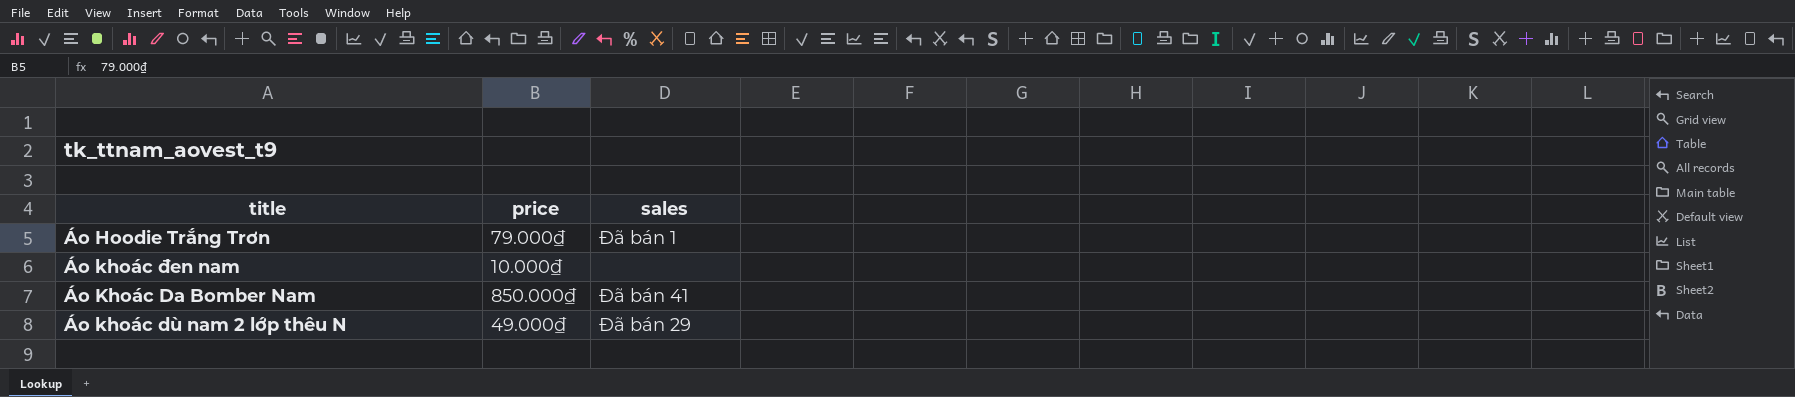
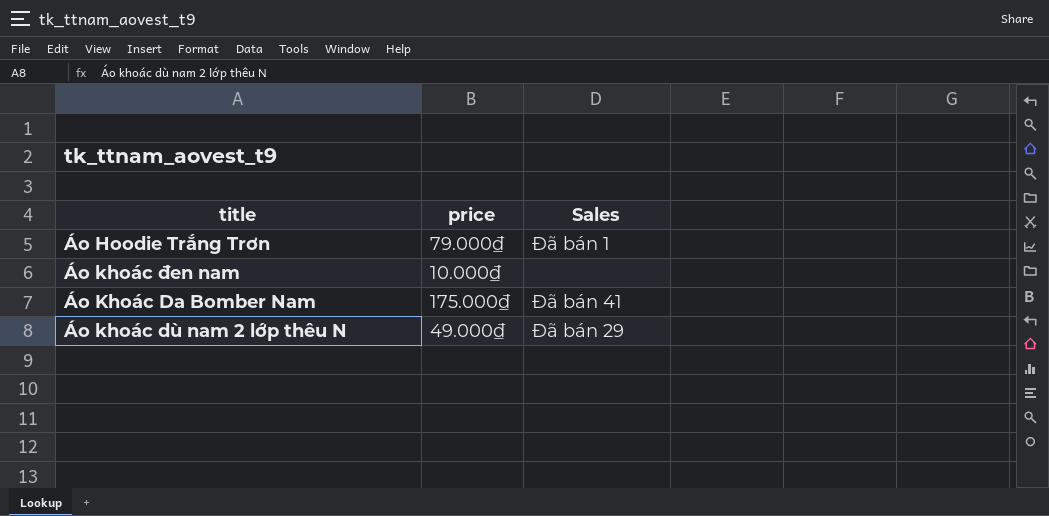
column name: sales -> Sales
Áo Khoác Da Bomber Nam | price: 850.000₫ -> 175.000₫

